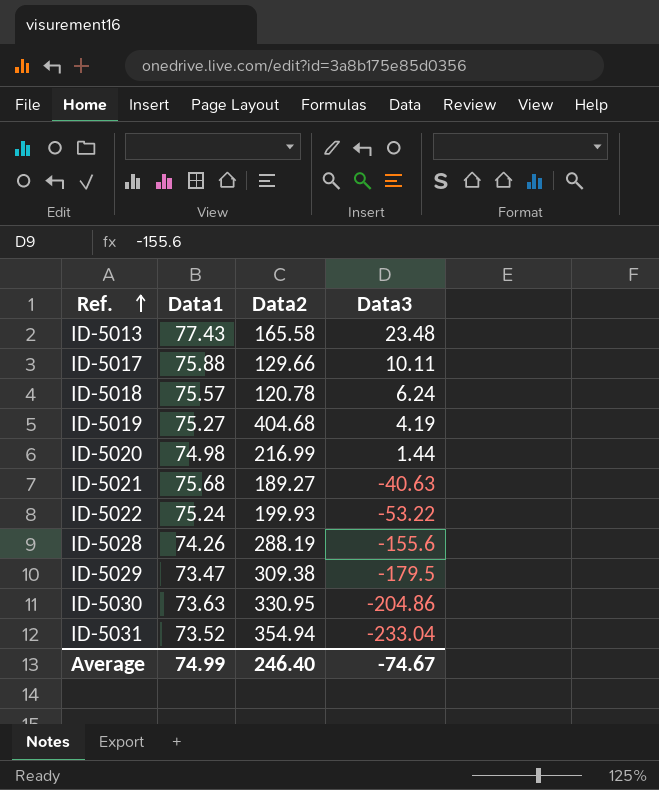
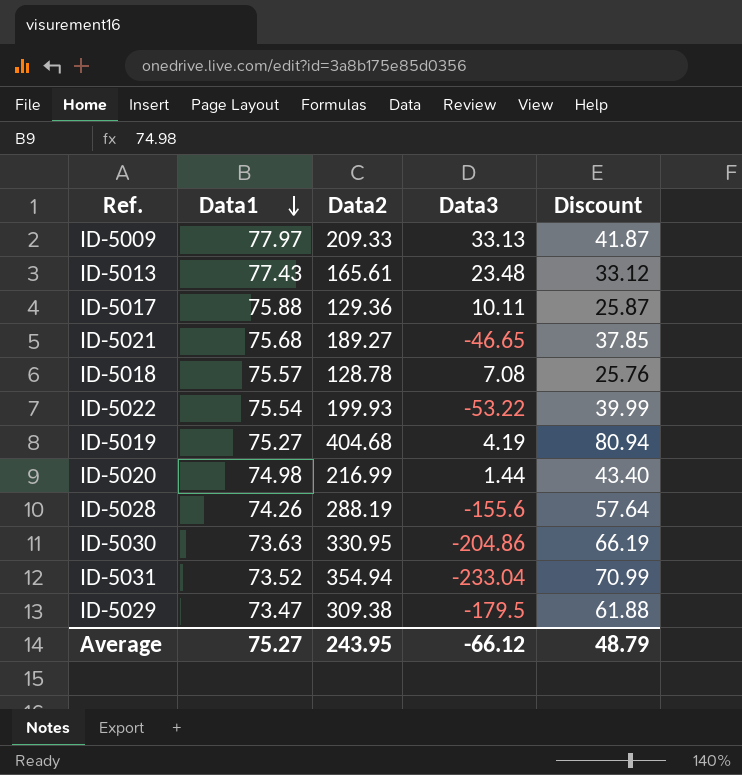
row order: Ref. ascending -> Data1 descending
column Discount | formula: none -> [Data2] * 0.2
row ID-5009: none -> 77.97 | 209.33 | 33.13 | 41.87
ID-5013 | Data2: 165.58 -> 165.61
ID-5017 | Data2: 129.66 -> 129.36
ID-5021 | Data3: -40.63 -> -46.65
ID-5018 | Data2: 120.78 -> 128.78
ID-5018 | Data3: 6.24 -> 7.08
ID-5022 | Data1: 75.24 -> 75.54
Average | Data1: 74.99 -> 75.27
Average | Data2: 246.40 -> 243.95
Average | Data3: -74.67 -> -66.12

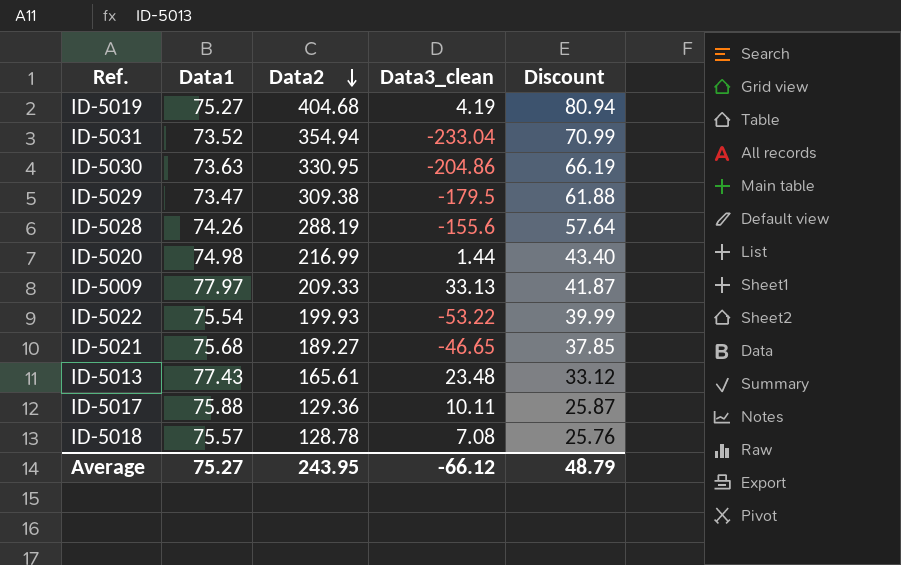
row order: Data1 descending -> Data2 descending
column name: Data3 -> Data3_clean

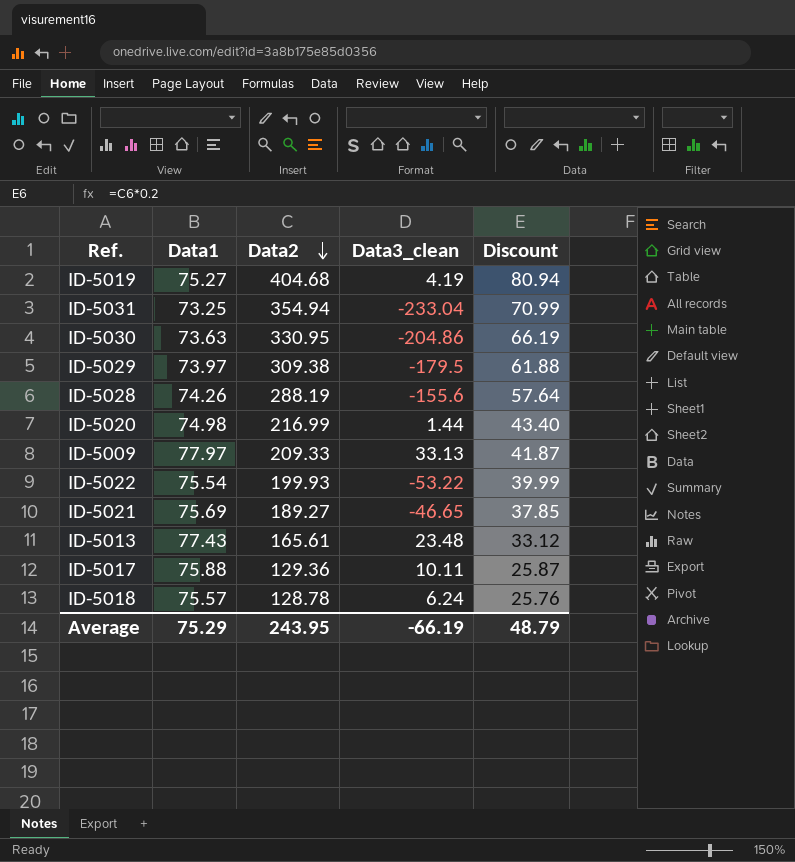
ID-5031 | Data1: 73.52 -> 73.25
ID-5029 | Data1: 73.47 -> 73.97
ID-5021 | Data1: 75.68 -> 75.69
ID-5018 | Data3_clean: 7.08 -> 6.24
Average | Data1: 75.27 -> 75.29
Average | Data3_clean: -66.12 -> -66.19

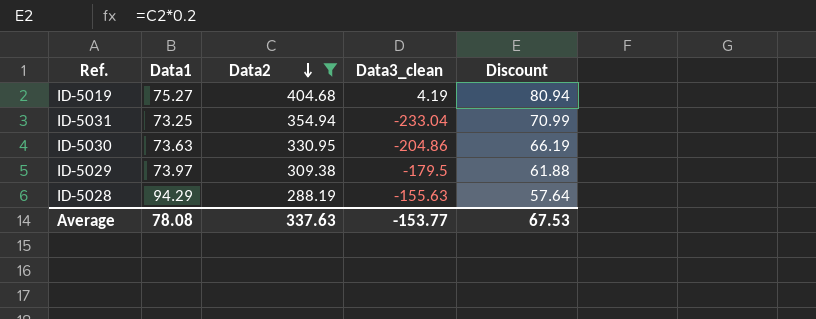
filter: none -> Data2 >= 288.19
ID-5028 | Data1: 74.26 -> 94.29
ID-5028 | Data3_clean: -155.6 -> -155.63
Average | Data1: 75.29 -> 78.08
Average | Data2: 243.95 -> 337.63
Average | Data3_clean: -66.19 -> -153.77
Average | Discount: 48.79 -> 67.53

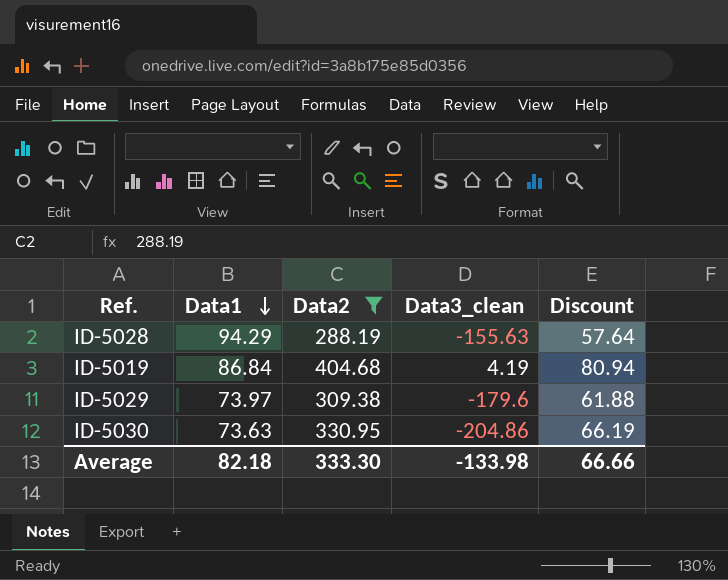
row order: Data2 descending -> Data1 descending
row ID-5031: 73.25 | 354.94 | -233.04 | 70.99 -> none
ID-5019 | Data1: 75.27 -> 86.84
ID-5029 | Data3_clean: -179.5 -> -179.6
Average | Data1: 78.08 -> 82.18
Average | Data2: 337.63 -> 333.30
Average | Data3_clean: -153.77 -> -133.98
Average | Discount: 67.53 -> 66.66

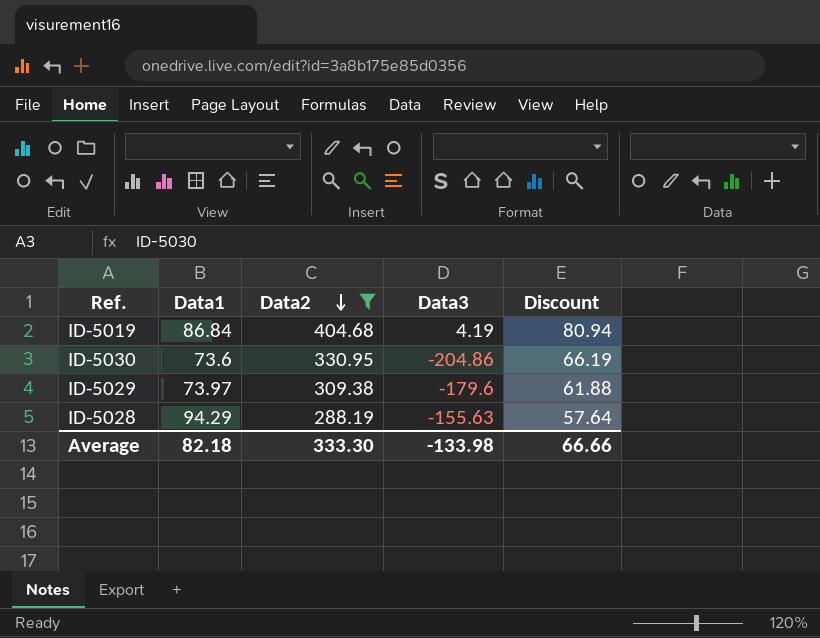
row order: Data1 descending -> Data2 descending
column name: Data3_clean -> Data3
ID-5030 | Data1: 73.63 -> 73.6

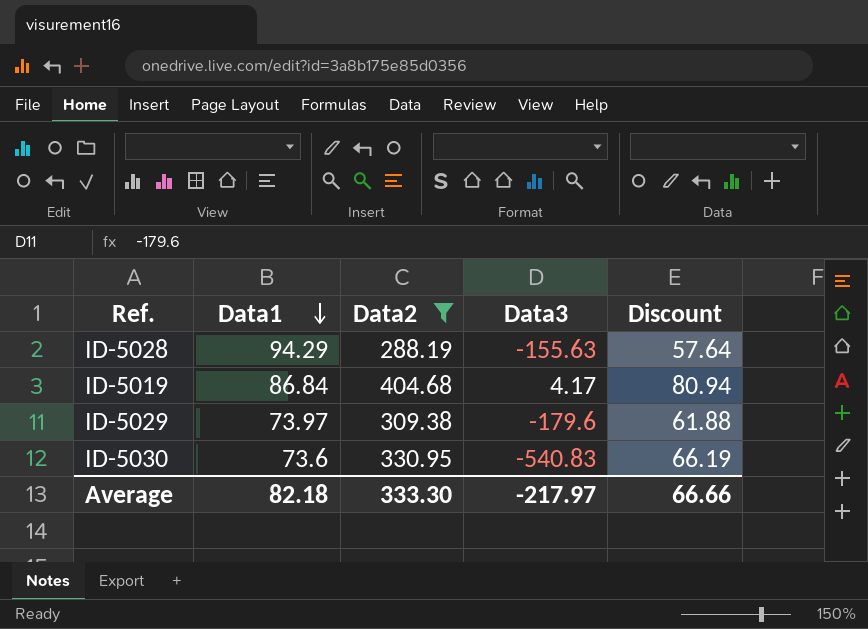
row order: Data2 descending -> Data1 descending
ID-5019 | Data3: 4.19 -> 4.17
ID-5030 | Data3: -204.86 -> -540.83
Average | Data3: -133.98 -> -217.97

